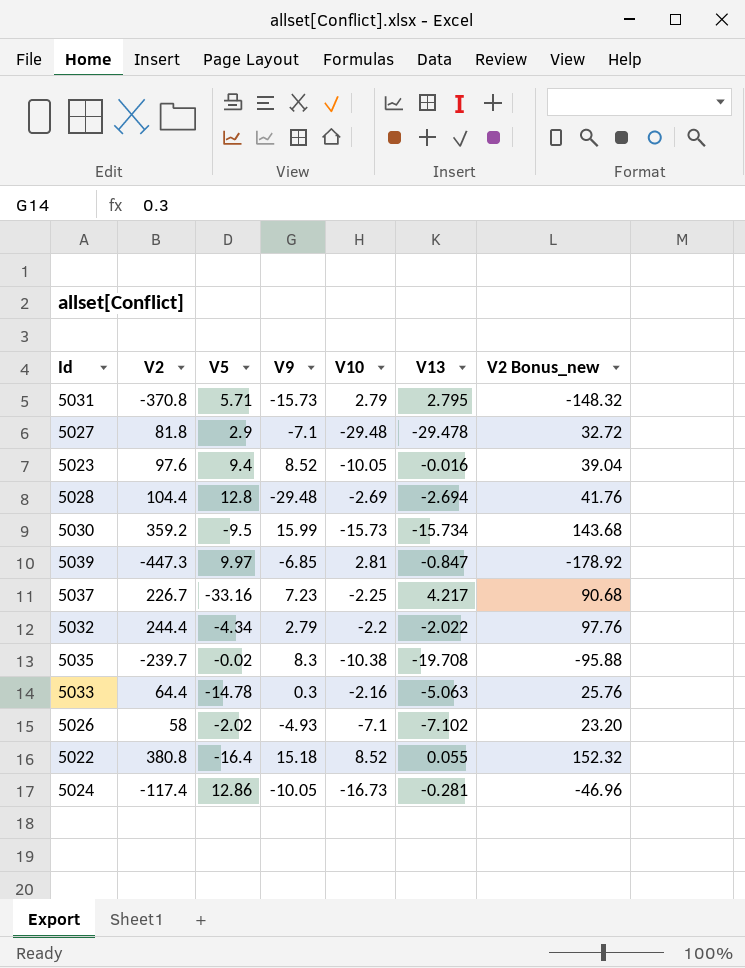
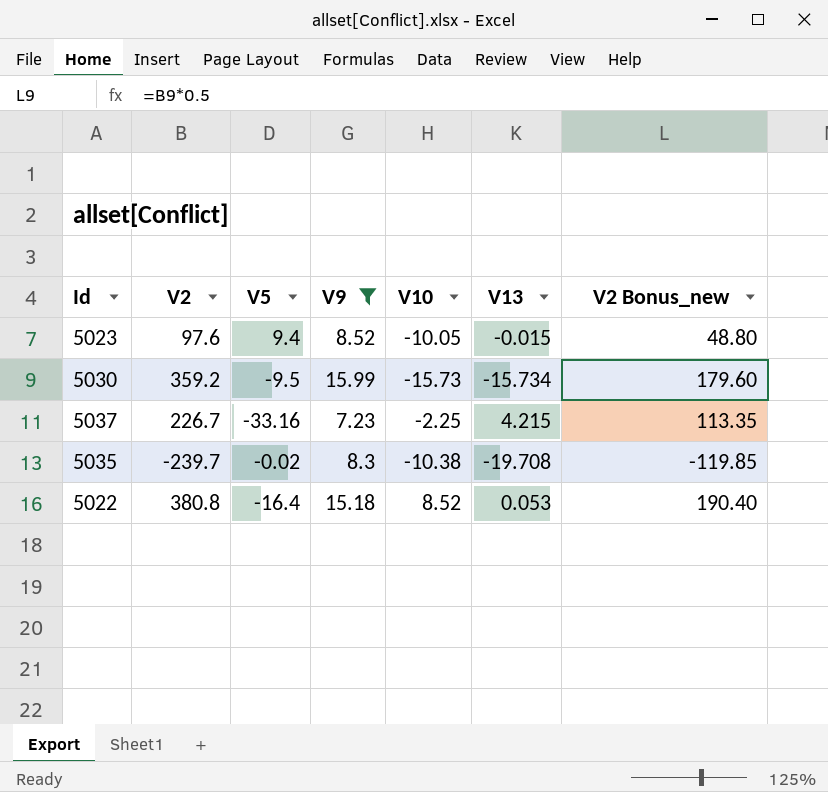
filter: none -> V9 >= 7.23
column V2 Bonus_new | formula: [V2] * 0.4 -> [V2] * 0.5
5023 | V13: -0.016 -> -0.015
5037 | V13: 4.217 -> 4.215
5022 | V13: 0.055 -> 0.053

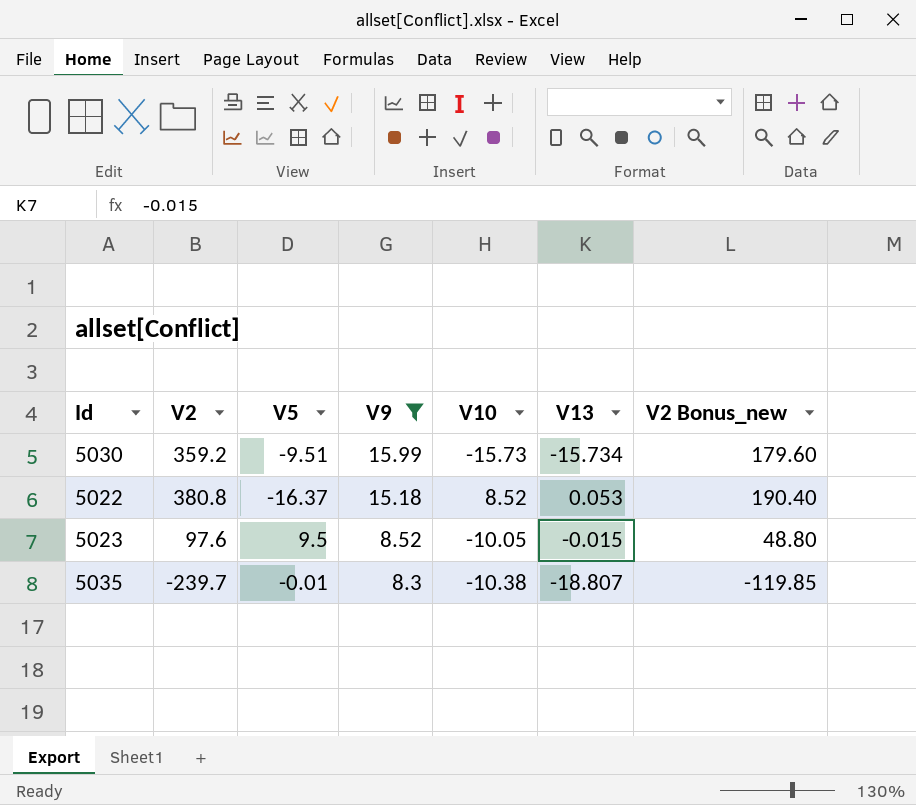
row order: none -> V9 descending
row 5037: 226.7 | -33.16 | 7.23 | -2.25 | 4.215 | 113.35 -> none
5030 | V5: -9.5 -> -9.51
5022 | V5: -16.4 -> -16.37
5023 | V5: 9.4 -> 9.5
5035 | V5: -0.02 -> -0.01
5035 | V13: -19.708 -> -18.807

